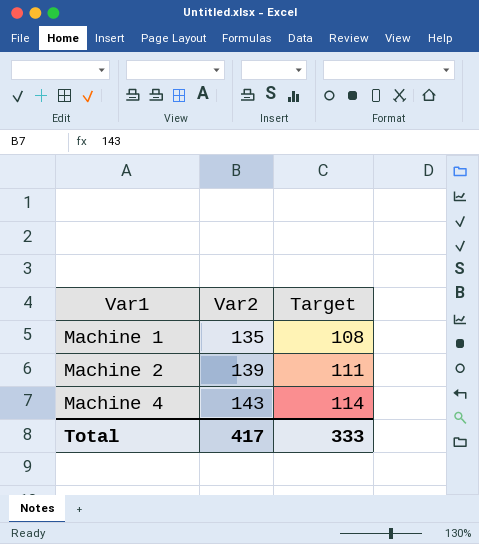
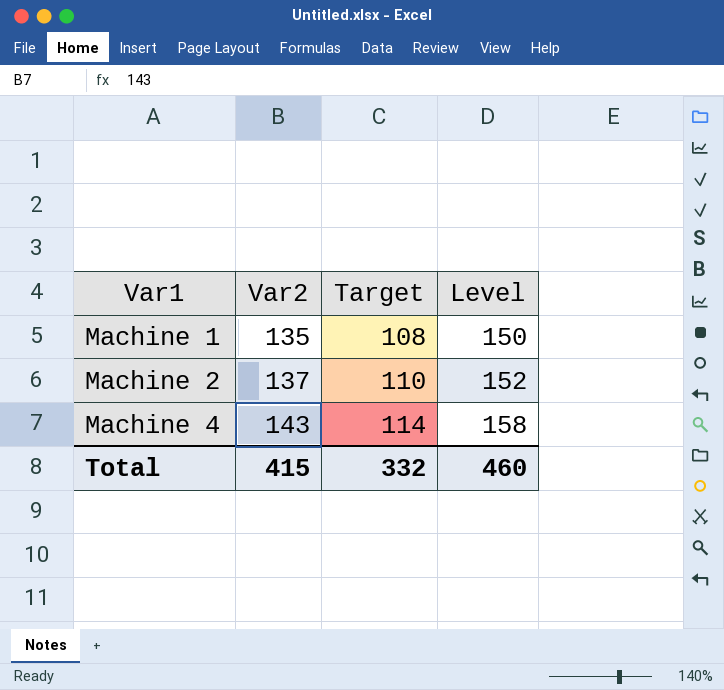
column Level | formula: none -> [Var2] + 15
Machine 2 | Var2: 139 -> 137
Machine 2 | Target: 111 -> 110
Total | Var2: 417 -> 415
Total | Target: 333 -> 332

